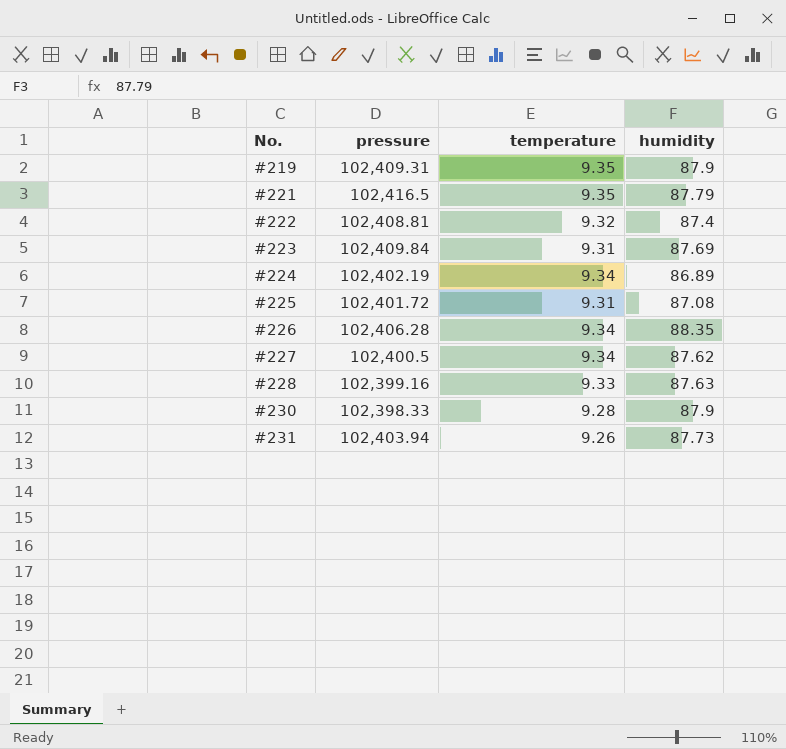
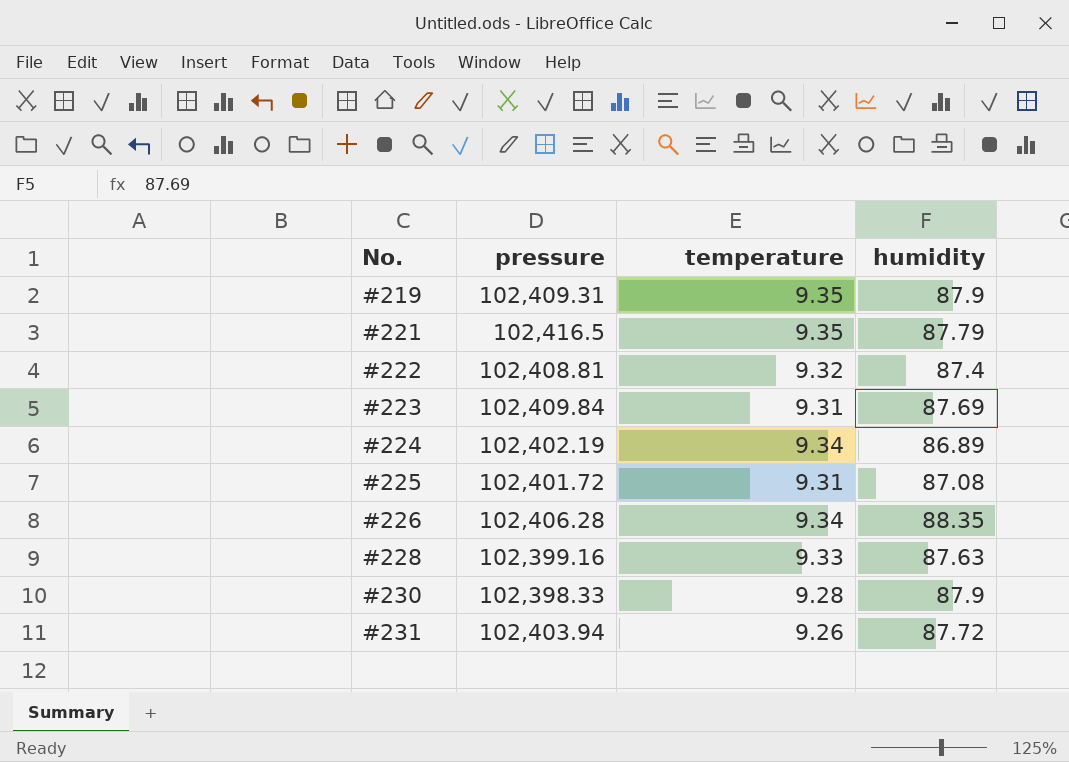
row #227: 102,400.5 | 9.34 | 87.62 -> none
#231 | humidity: 87.73 -> 87.72

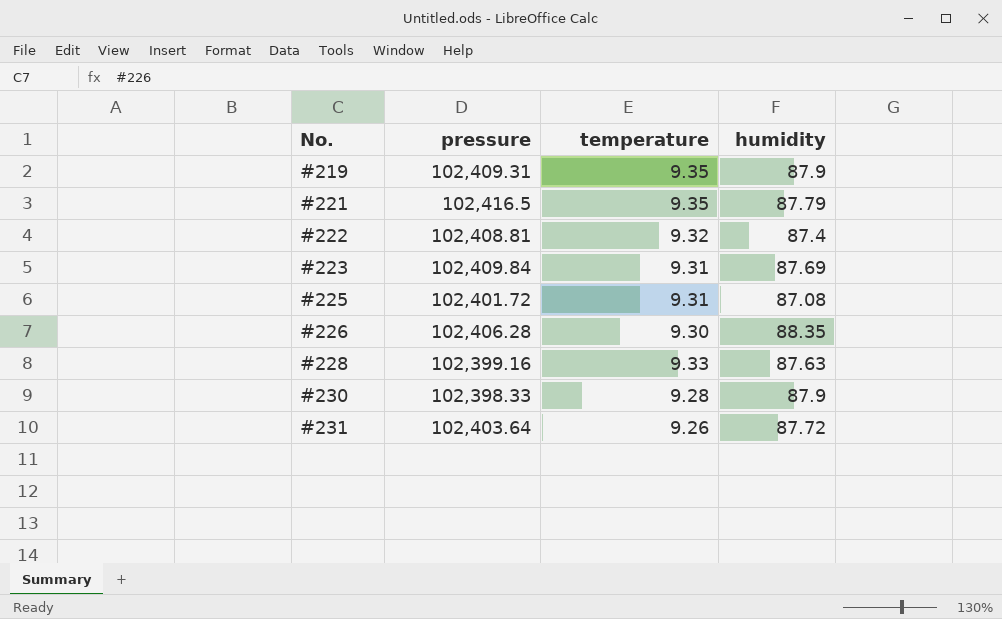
row #224: 102,402.19 | 9.34 | 86.89 -> none
#226 | temperature: 9.34 -> 9.30
#231 | pressure: 102,403.94 -> 102,403.64

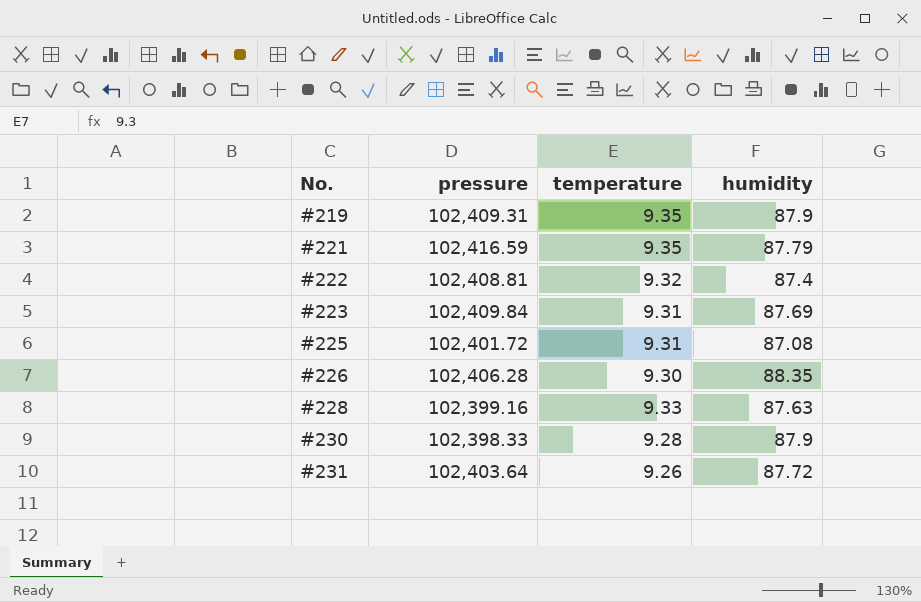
#221 | pressure: 102,416.5 -> 102,416.59

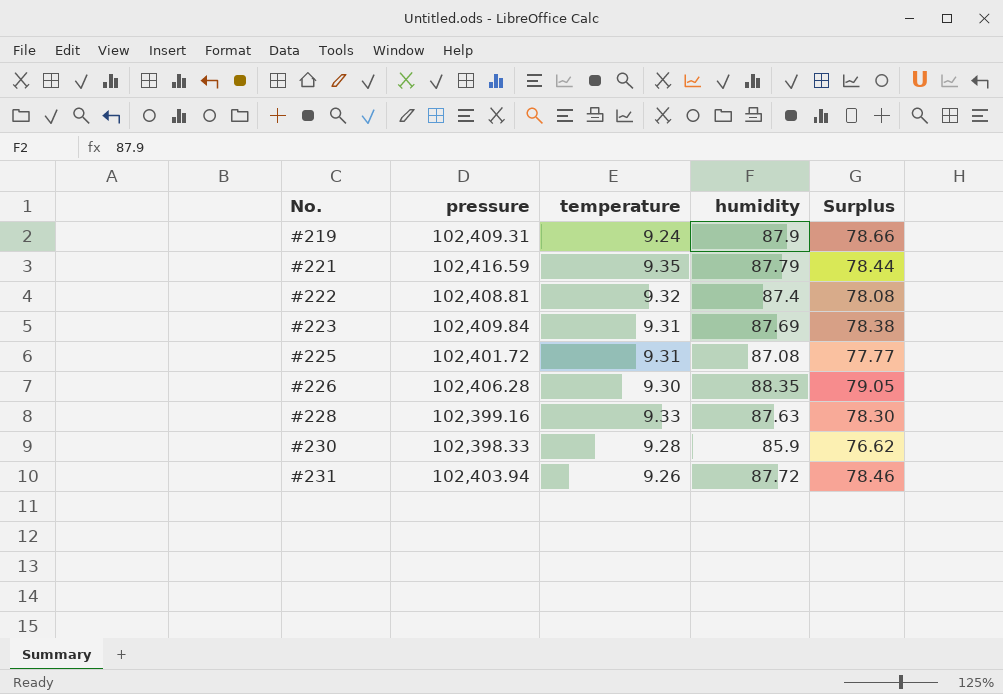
column Surplus | formula: none -> [humidity] - [temperature]
#219 | temperature: 9.35 -> 9.24
#230 | humidity: 87.9 -> 85.9
#231 | pressure: 102,403.64 -> 102,403.94

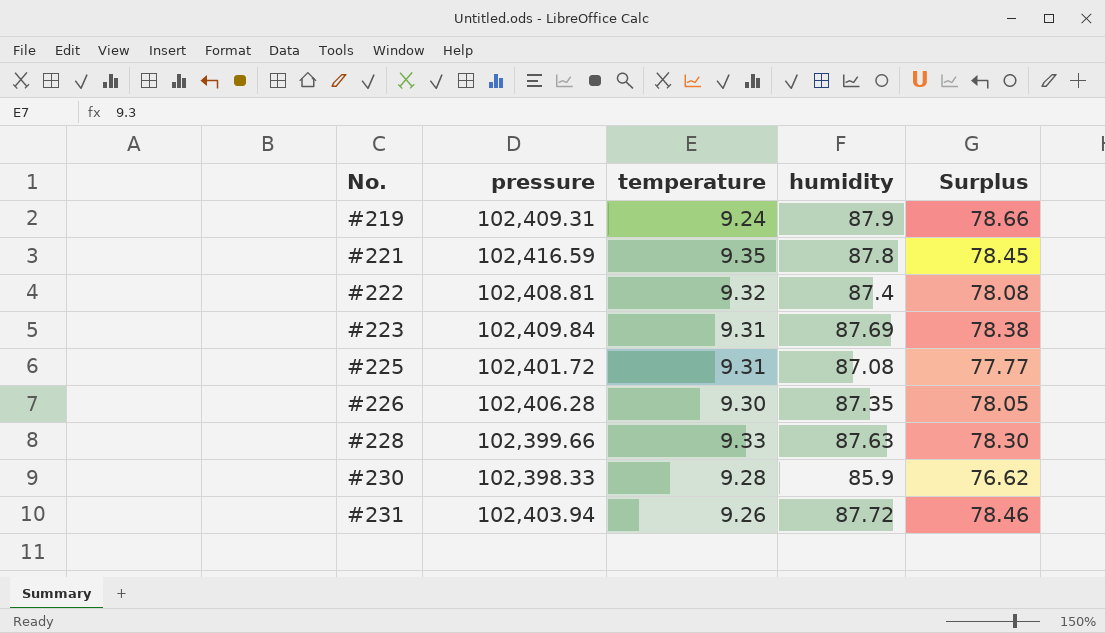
#221 | humidity: 87.79 -> 87.8
#221 | Surplus: 78.44 -> 78.45
#226 | humidity: 88.35 -> 87.35
#226 | Surplus: 79.05 -> 78.05
#228 | pressure: 102,399.16 -> 102,399.66

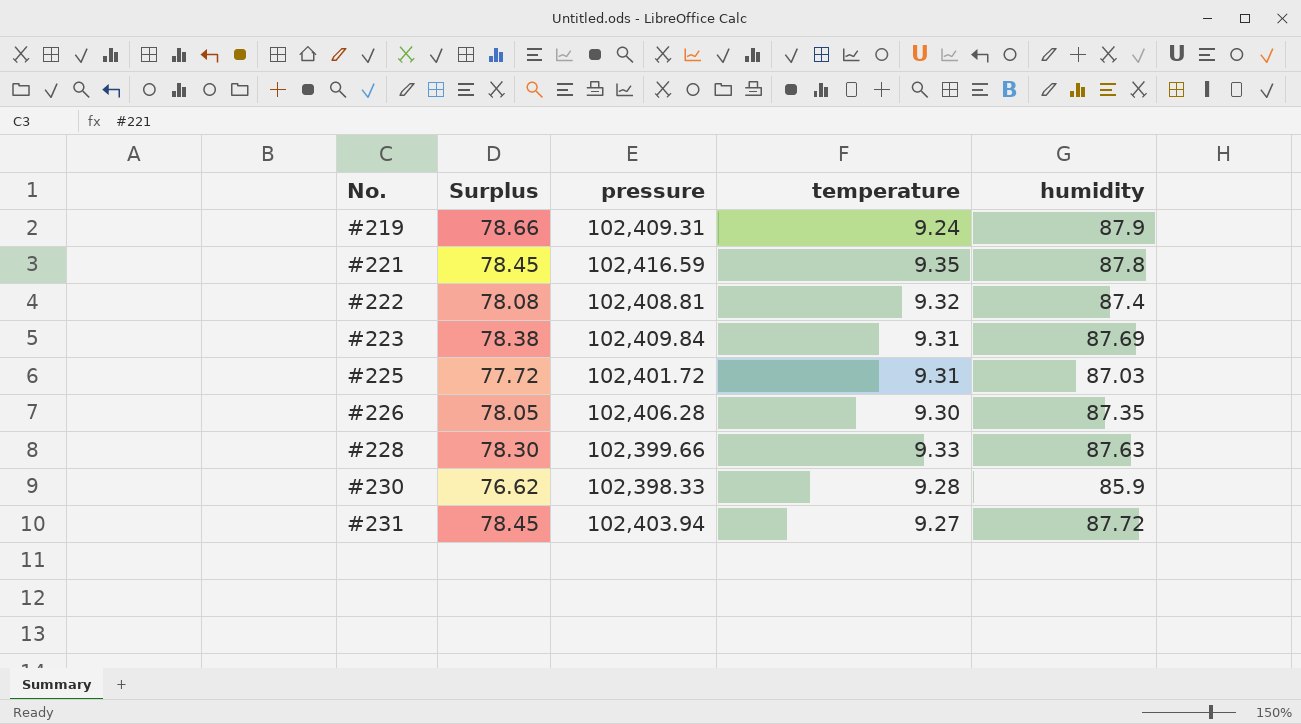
column Surplus | position: 5 -> 2
#225 | Surplus: 77.77 -> 77.72
#225 | humidity: 87.08 -> 87.03
#231 | Surplus: 78.46 -> 78.45
#231 | temperature: 9.26 -> 9.27

